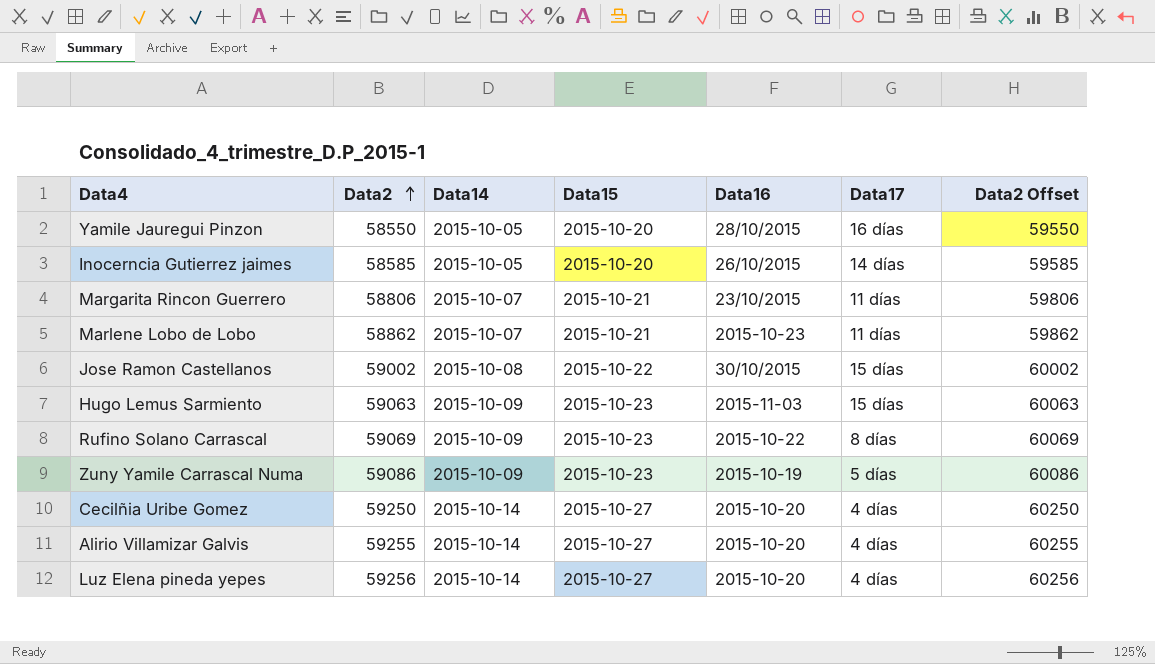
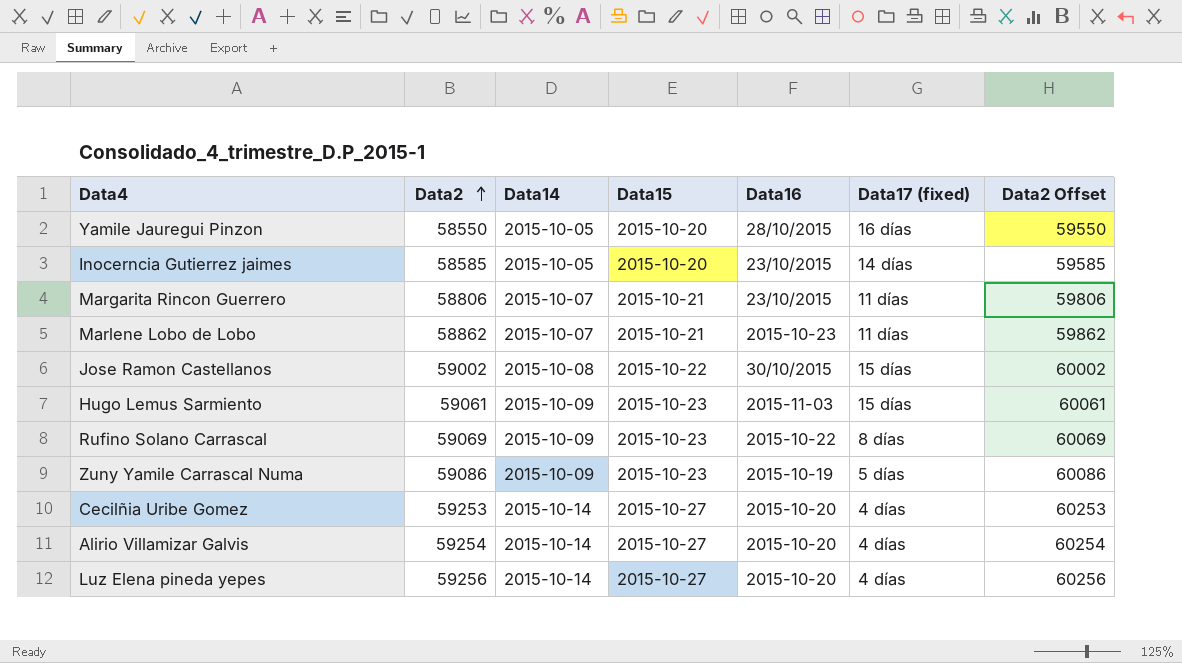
column name: Data17 -> Data17 (fixed)
Inocerncia Gutierrez jaimes | Data16: 26/10/2015 -> 23/10/2015
Hugo Lemus Sarmiento | Data2: 59063 -> 59061
Hugo Lemus Sarmiento | Data2 Offset: 60063 -> 60061
Cecilñia Uribe Gomez | Data2: 59250 -> 59253
Cecilñia Uribe Gomez | Data2 Offset: 60250 -> 60253
Alirio Villamizar Galvis | Data2: 59255 -> 59254
Alirio Villamizar Galvis | Data2 Offset: 60255 -> 60254

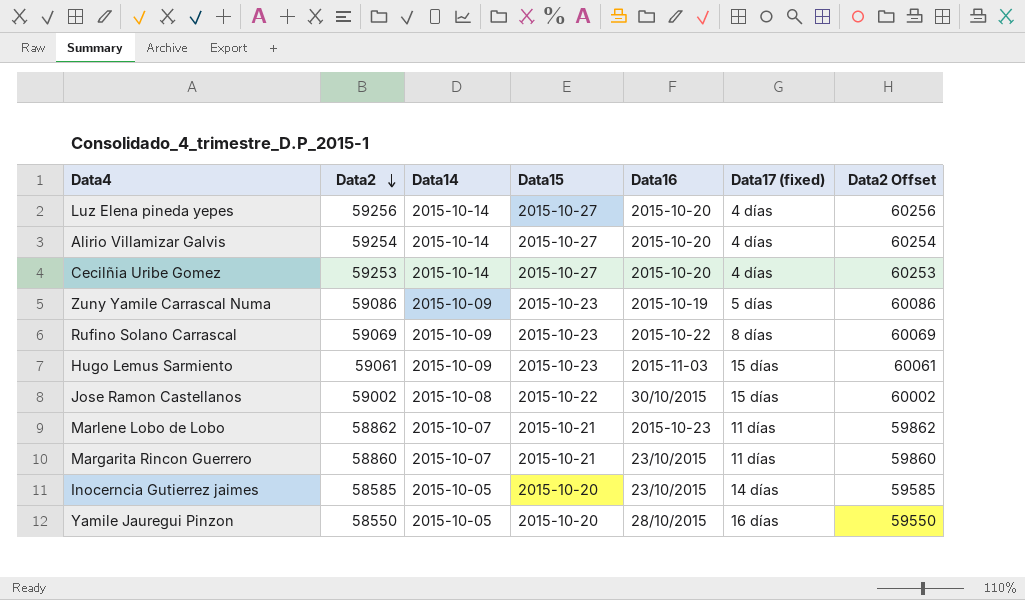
row order: Data2 ascending -> Data2 descending
Margarita Rincon Guerrero | Data2: 58806 -> 58860
Margarita Rincon Guerrero | Data2 Offset: 59806 -> 59860

